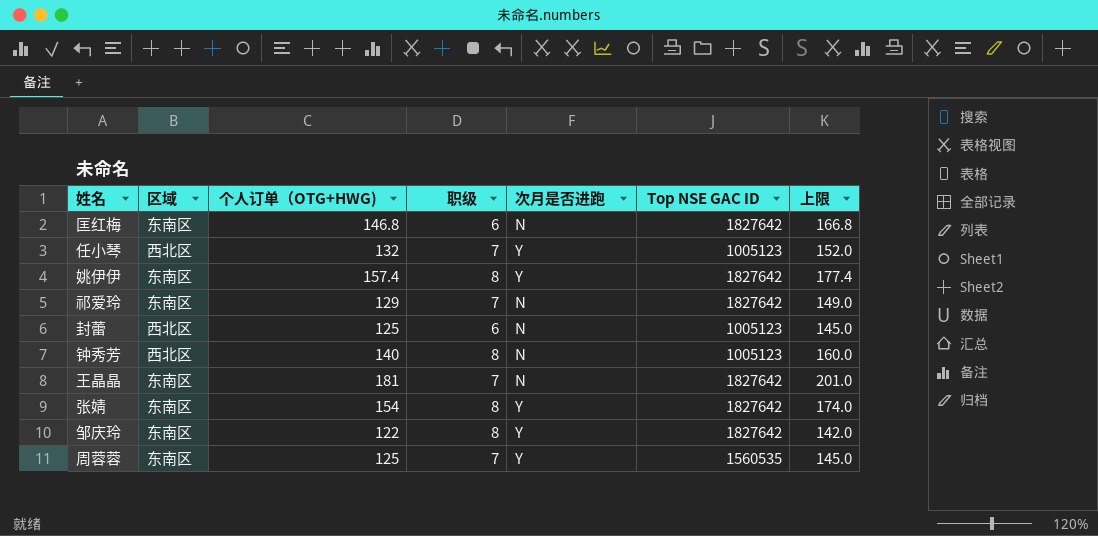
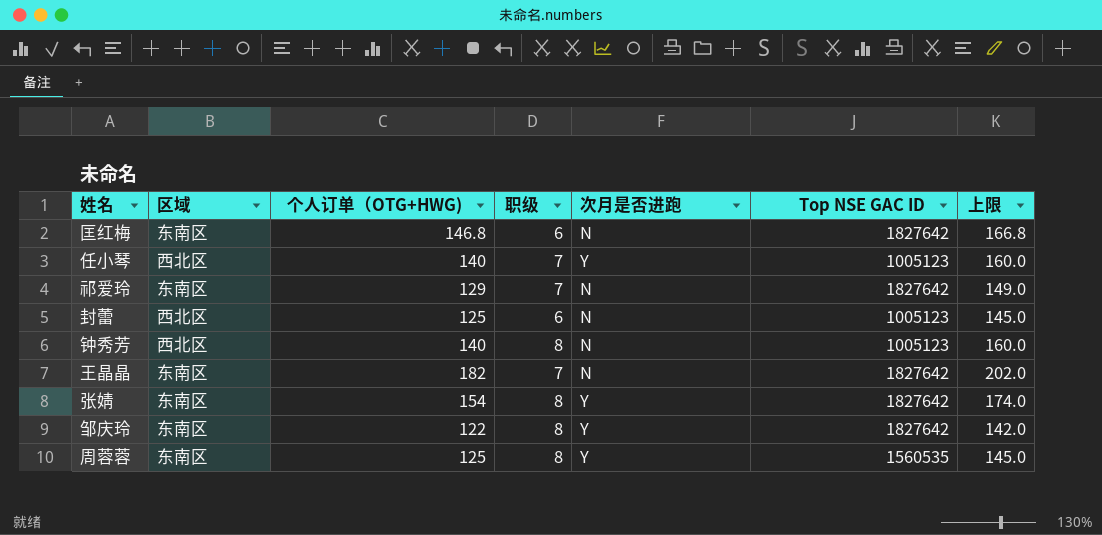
row 姚伊伊: 东南区 | 157.4 | 8 | Y | 1827642 | 177.4 -> none
任小琴 | 个人订单（OTG+HWG): 132 -> 140
任小琴 | 上限: 152.0 -> 160.0
王晶晶 | 个人订单（OTG+HWG): 181 -> 182
王晶晶 | 上限: 201.0 -> 202.0
周蓉蓉 | 职级: 7 -> 8

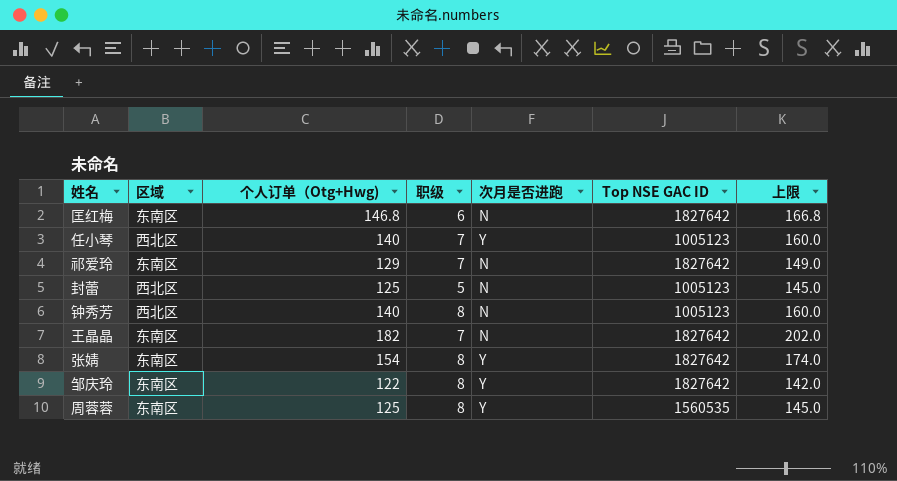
column name: 个人订单（OTG+HWG) -> 个人订单（Otg+Hwg)
封蕾 | 职级: 6 -> 5

